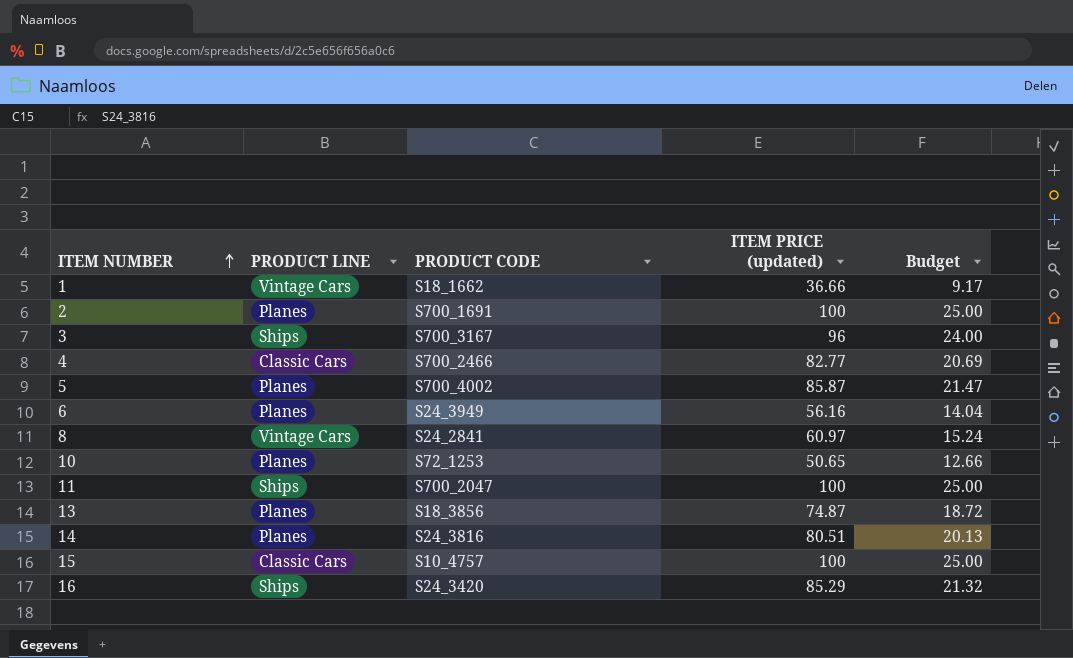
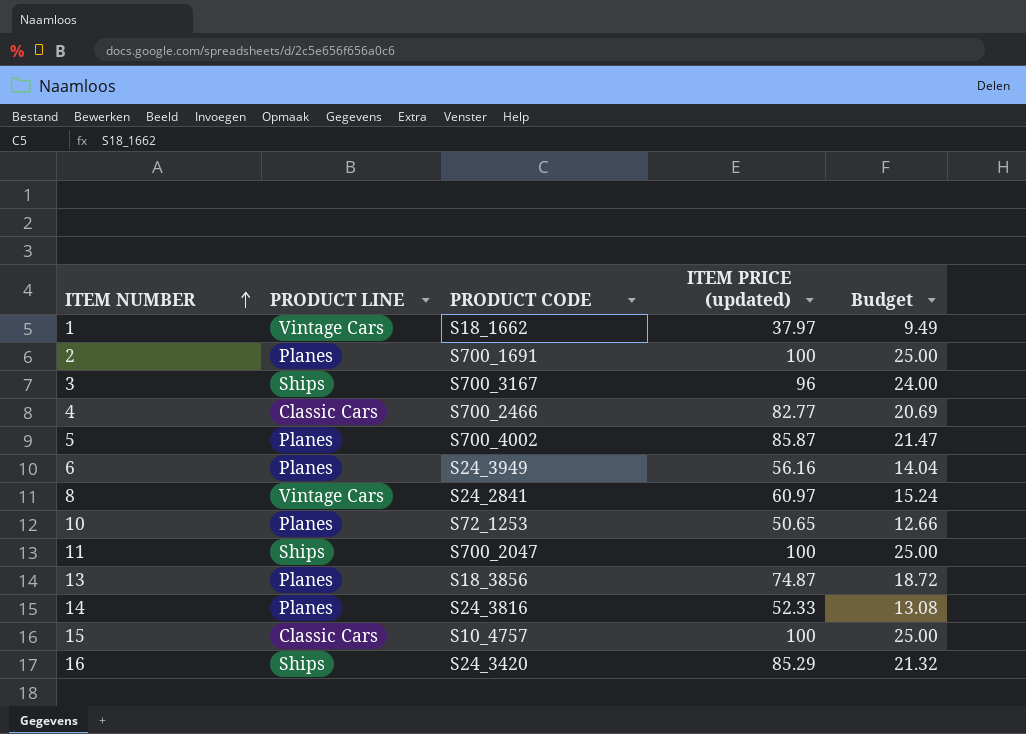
1 | ITEM PRICE (updated): 36.66 -> 37.97
1 | Budget: 9.17 -> 9.49
14 | ITEM PRICE (updated): 80.51 -> 52.33
14 | Budget: 20.13 -> 13.08

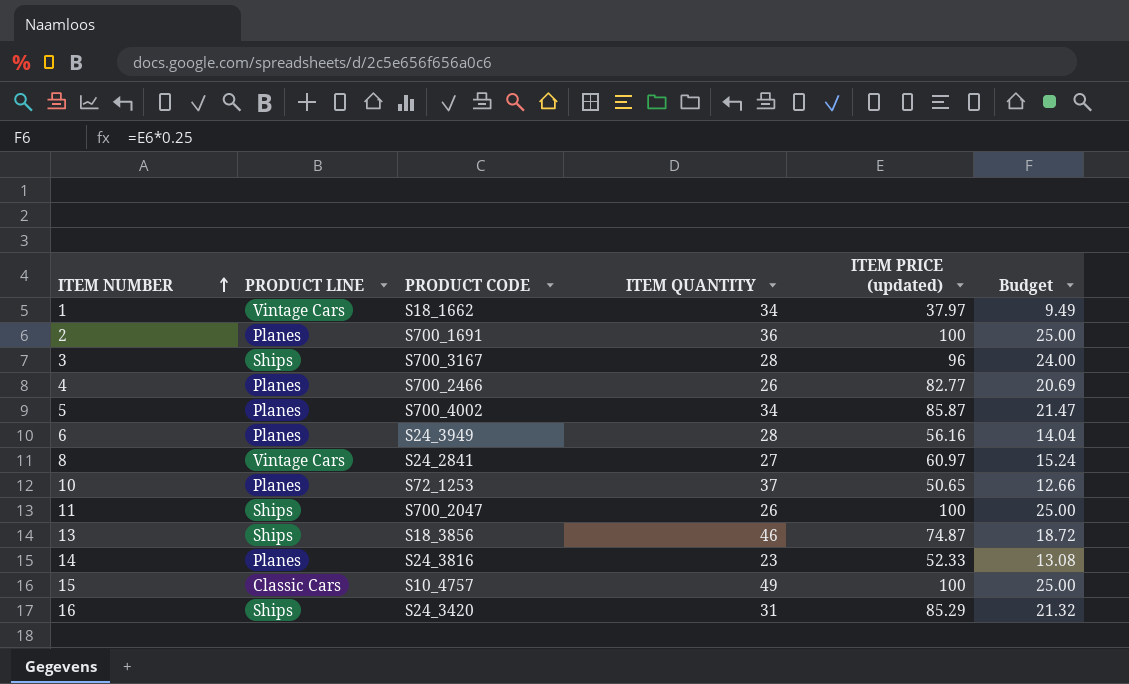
column ITEM QUANTITY | position: none -> 4
4 | PRODUCT LINE: Classic Cars -> Planes
13 | PRODUCT LINE: Planes -> Ships

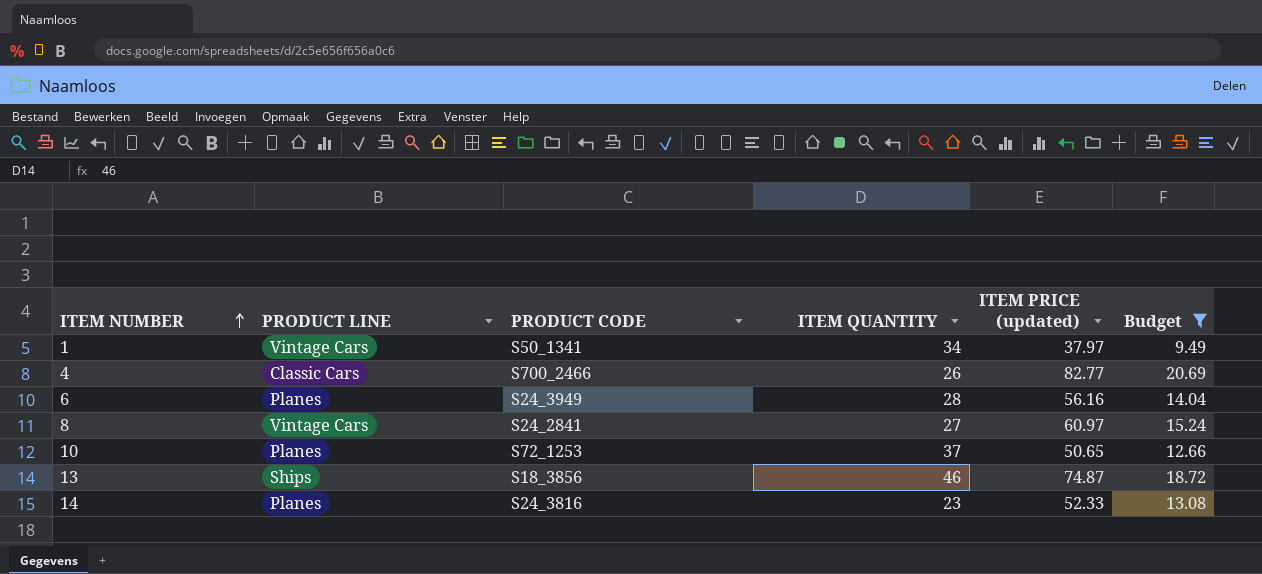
filter: none -> Budget <= 20.69
1 | PRODUCT CODE: S18_1662 -> S50_1341
4 | PRODUCT LINE: Planes -> Classic Cars

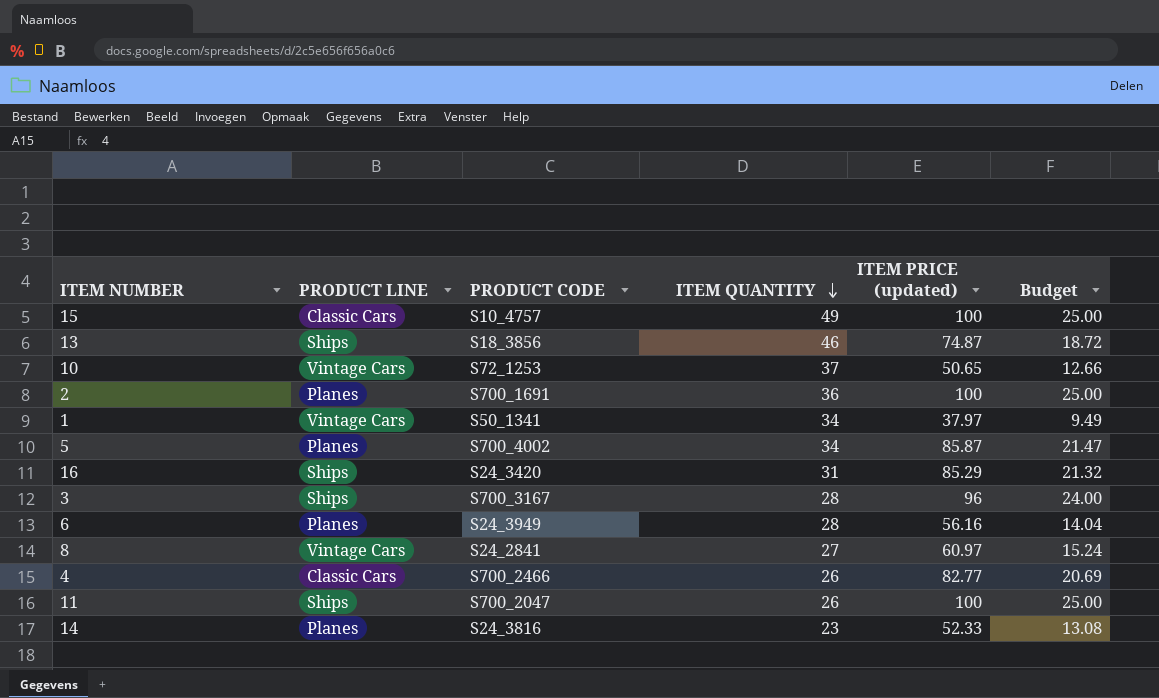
filter: Budget <= 20.69 -> none
row order: ITEM NUMBER ascending -> ITEM QUANTITY descending
10 | PRODUCT LINE: Planes -> Vintage Cars

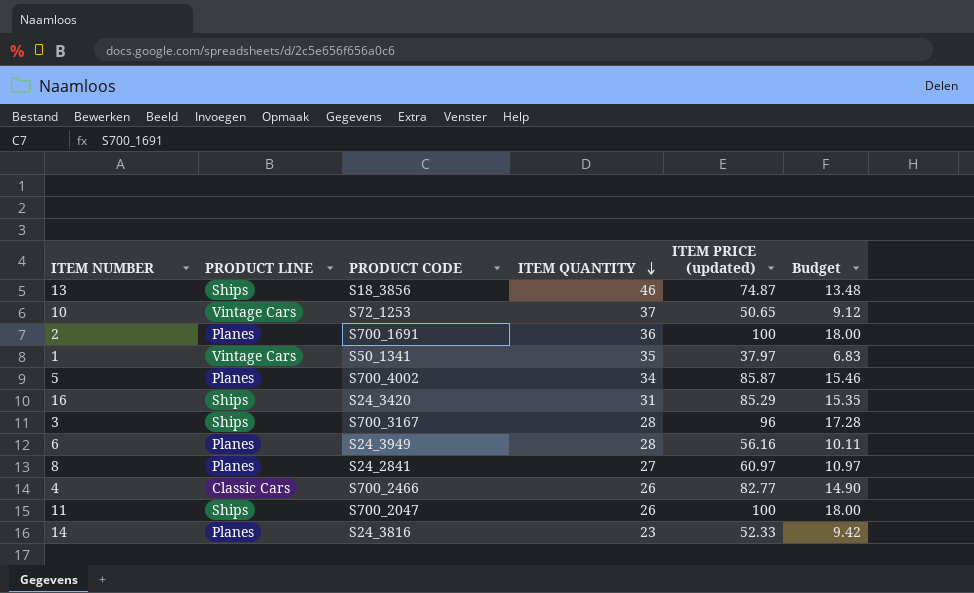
column Budget | formula: [ITEM PRICE (updated)] * 0.25 -> [ITEM PRICE (updated)] * 0.18
row 15: Classic Cars | S10_4757 | 49 | 100 | 25.00 -> none
1 | ITEM QUANTITY: 34 -> 35
8 | PRODUCT LINE: Vintage Cars -> Planes

